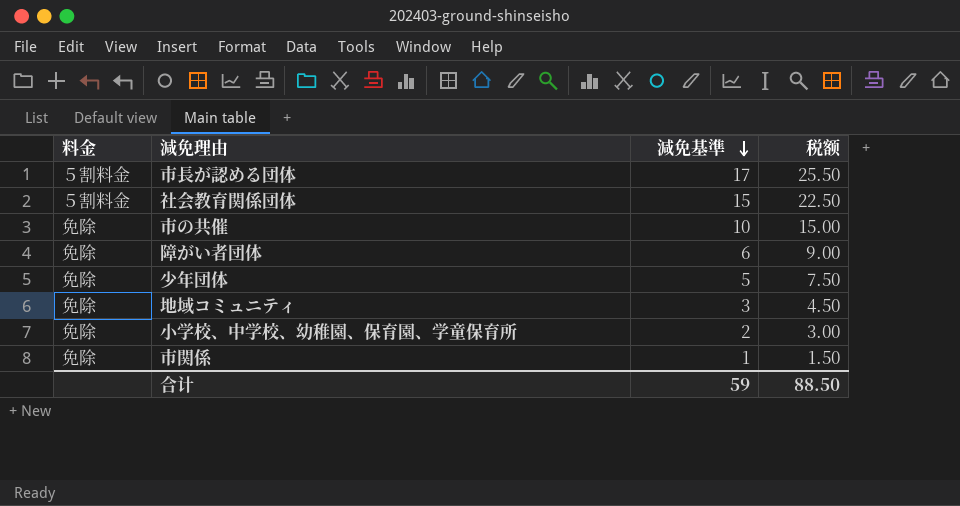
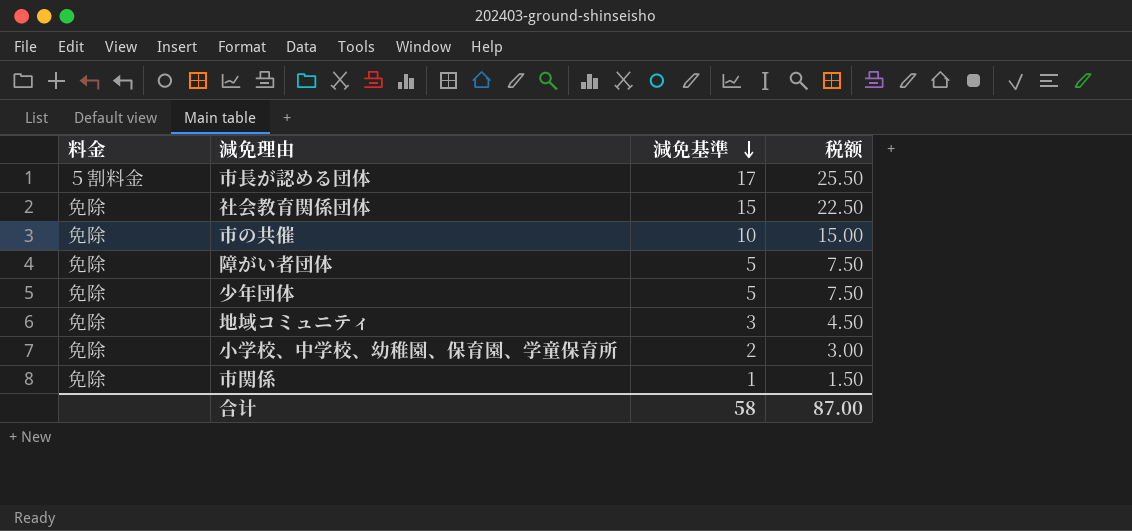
社会教育関係団体 | 料金: ５割料金 -> 免除
障がい者団体 | 減免基準: 6 -> 5
障がい者団体 | 税额: 9.00 -> 7.50
合计 | 減免基準: 59 -> 58
合计 | 税额: 88.50 -> 87.00

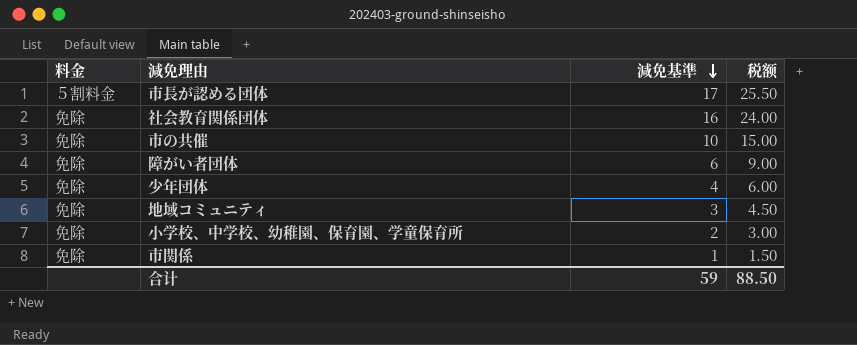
社会教育関係団体 | 減免基準: 15 -> 16
社会教育関係団体 | 税额: 22.50 -> 24.00
障がい者団体 | 減免基準: 5 -> 6
障がい者団体 | 税额: 7.50 -> 9.00
少年団体 | 減免基準: 5 -> 4
少年団体 | 税额: 7.50 -> 6.00
合计 | 減免基準: 58 -> 59
合计 | 税额: 87.00 -> 88.50

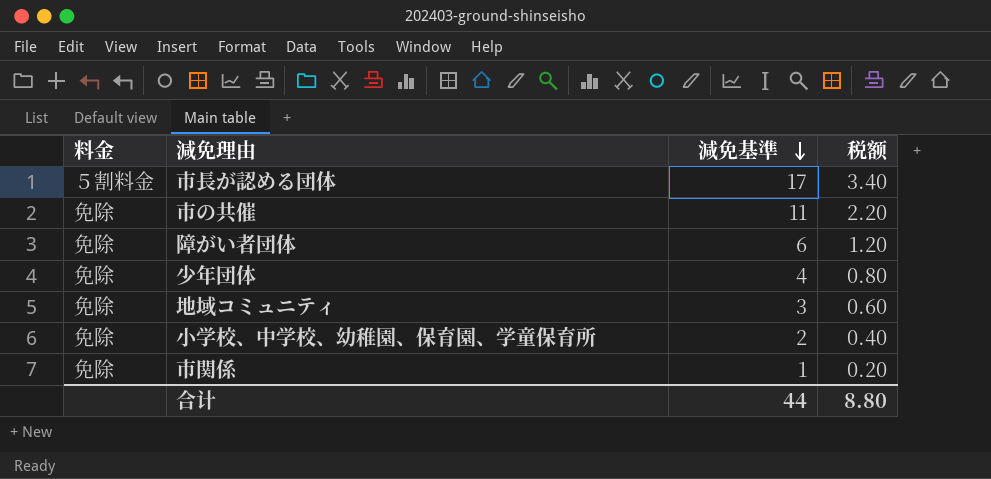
column 税额 | formula: [減免基準] * 1.5 -> [減免基準] * 0.2
row 社会教育関係団体: 免除 | 16 | 24.00 -> none
市の共催 | 減免基準: 10 -> 11
合计 | 減免基準: 59 -> 44
合计 | 税额: 88.50 -> 8.80

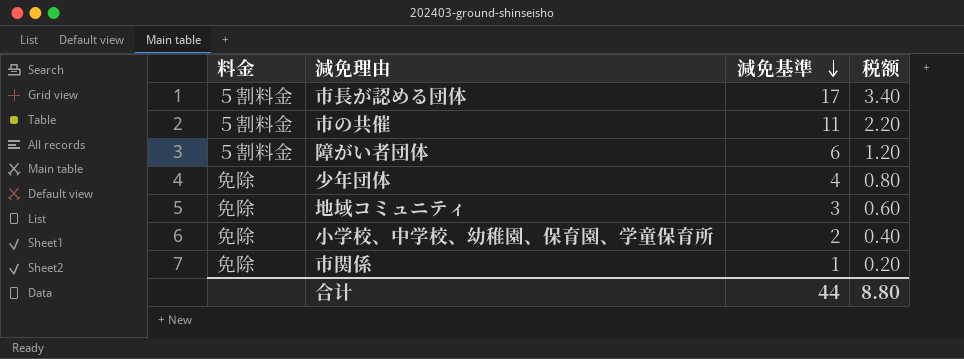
市の共催 | 料金: 免除 -> ５割料金
障がい者団体 | 料金: 免除 -> ５割料金

